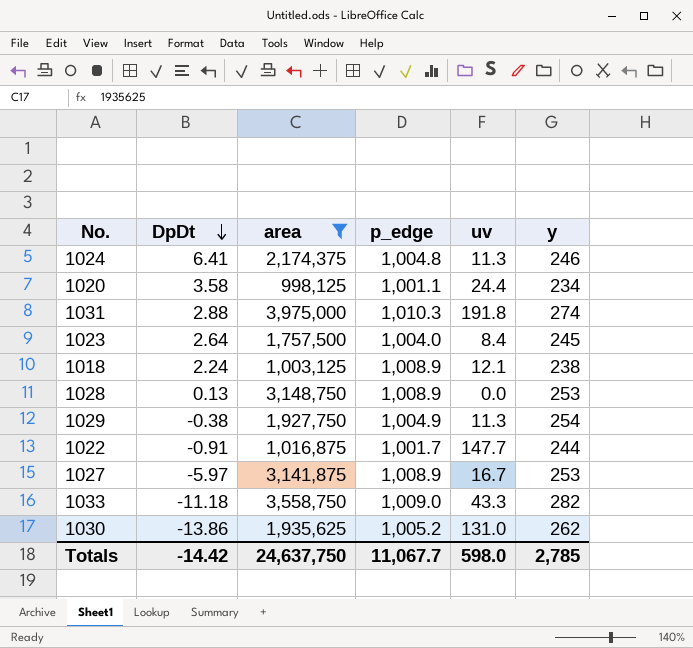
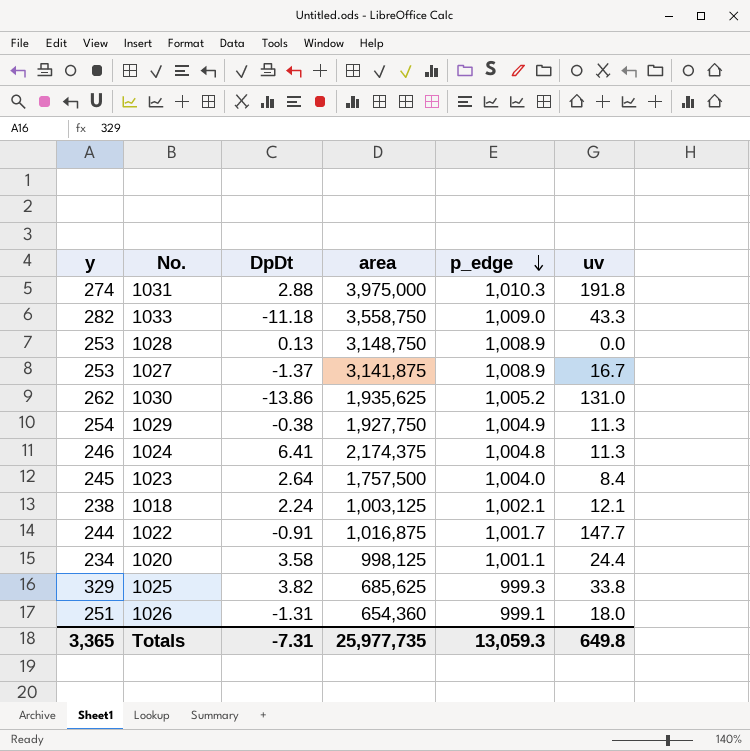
filter: area >= 998,125 -> none
row order: DpDt descending -> p_edge descending
column y | position: 6 -> 1
1027 | DpDt: -5.97 -> -1.37
1018 | p_edge: 1,008.9 -> 1,002.1
Totals | y: 2,785 -> 3,365
Totals | DpDt: -14.42 -> -7.31
Totals | area: 24,637,750 -> 25,977,735
Totals | p_edge: 11,067.7 -> 13,059.3
Totals | uv: 598.0 -> 649.8

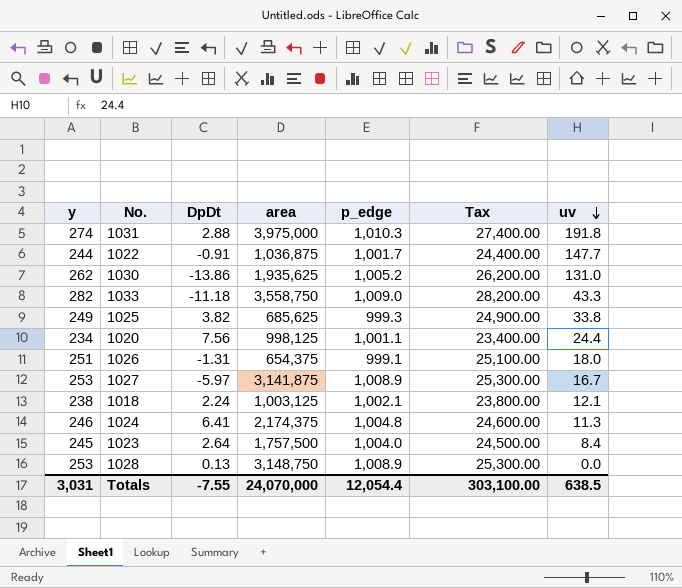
row order: p_edge descending -> uv descending
column Tax | formula: none -> [y] * 100
row 1029: 254 | -0.38 | 1,927,750 | 1,004.9 | 11.3 -> none
1022 | area: 1,016,875 -> 1,036,875
1025 | y: 329 -> 249
1020 | DpDt: 3.58 -> 7.56
1026 | area: 654,360 -> 654,375
1027 | DpDt: -1.37 -> -5.97
Totals | y: 3,365 -> 3,031
Totals | DpDt: -7.31 -> -7.55
Totals | area: 25,977,735 -> 24,070,000
Totals | p_edge: 13,059.3 -> 12,054.4
Totals | uv: 649.8 -> 638.5

